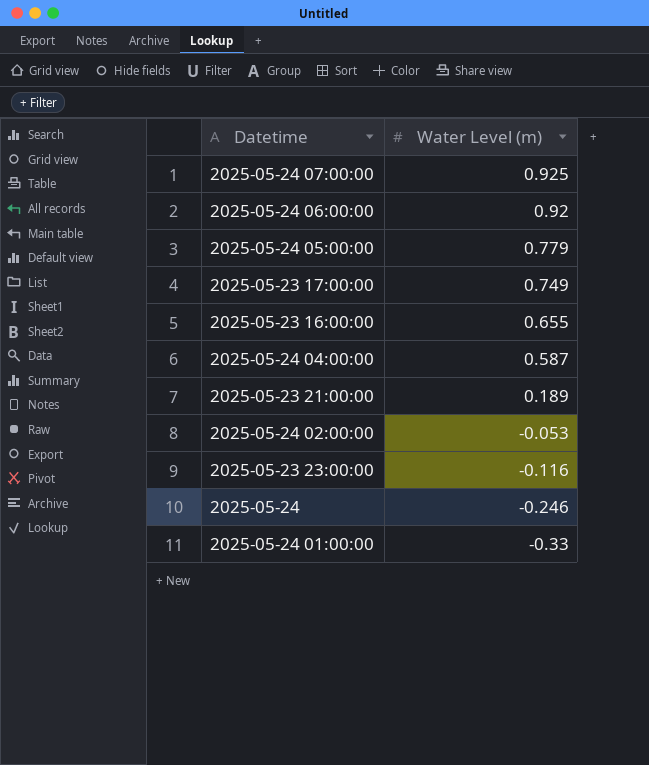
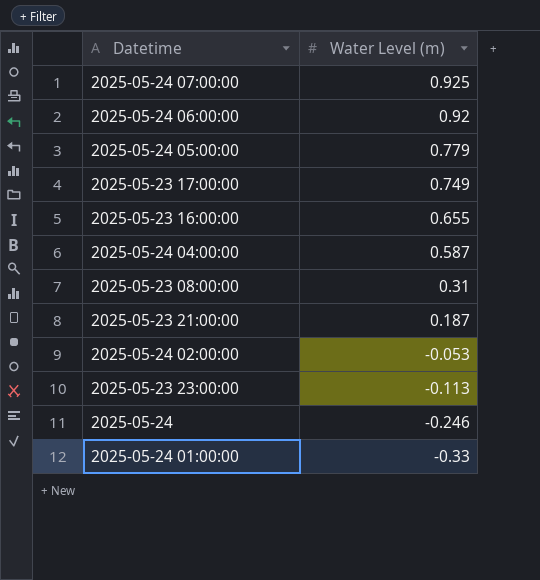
row 2025-05-23 08:00:00: none -> 0.31
2025-05-23 21:00:00 | Water Level (m): 0.189 -> 0.187
2025-05-23 23:00:00 | Water Level (m): -0.116 -> -0.113

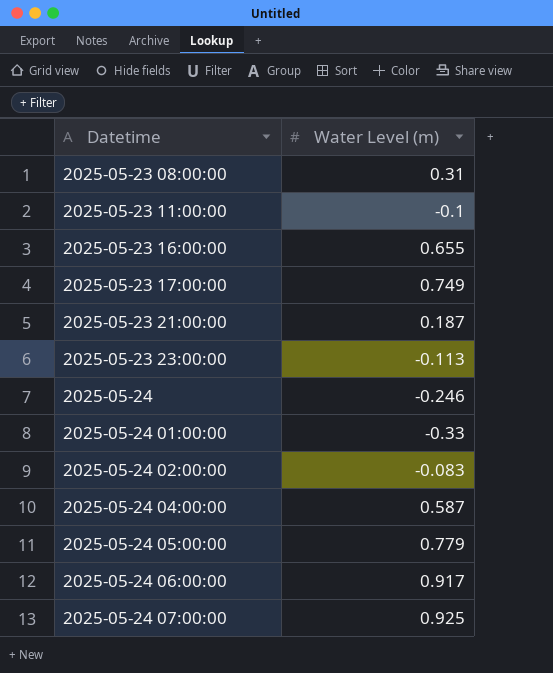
row order: Water Level (m) descending -> Datetime ascending
row 2025-05-23 11:00:00: none -> -0.1
2025-05-24 02:00:00 | Water Level (m): -0.053 -> -0.083
2025-05-24 06:00:00 | Water Level (m): 0.92 -> 0.917

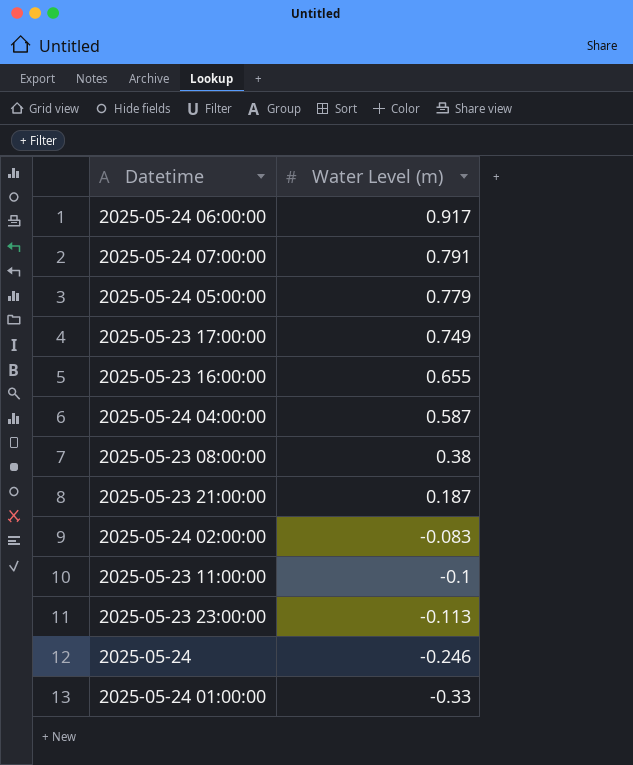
row order: Datetime ascending -> Water Level (m) descending
2025-05-24 07:00:00 | Water Level (m): 0.925 -> 0.791
2025-05-23 08:00:00 | Water Level (m): 0.31 -> 0.38

